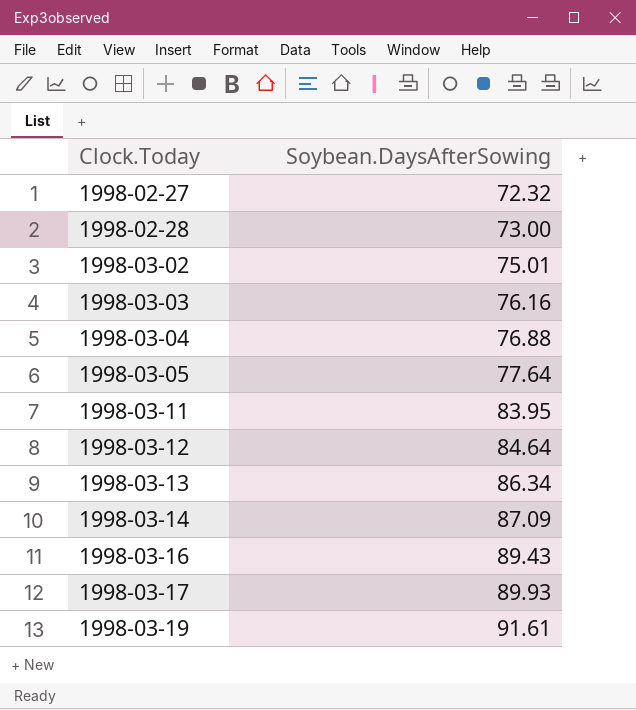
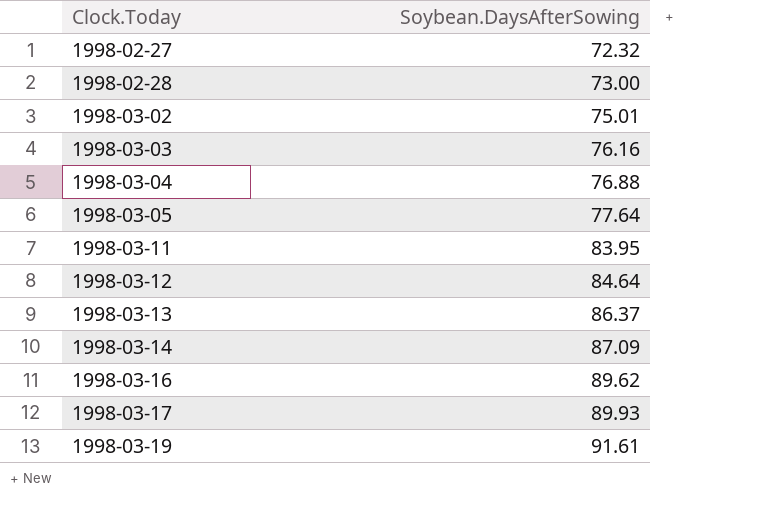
1998-03-13 | Soybean.DaysAfterSowing: 86.34 -> 86.37
1998-03-16 | Soybean.DaysAfterSowing: 89.43 -> 89.62

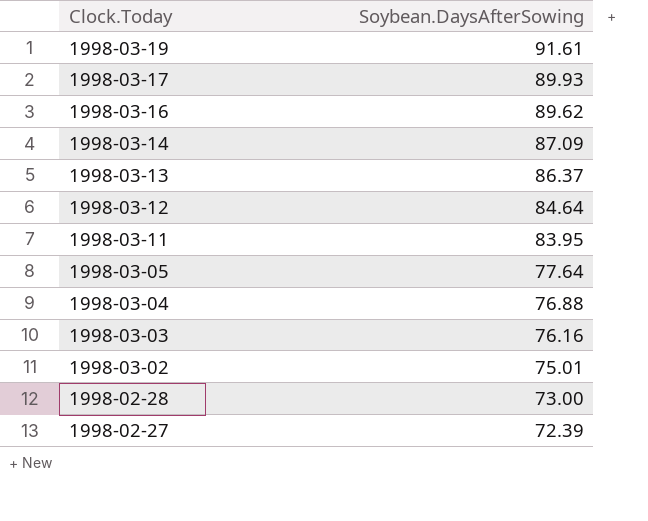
row order: Clock.Today ascending -> Clock.Today descending
1998-02-27 | Soybean.DaysAfterSowing: 72.32 -> 72.39

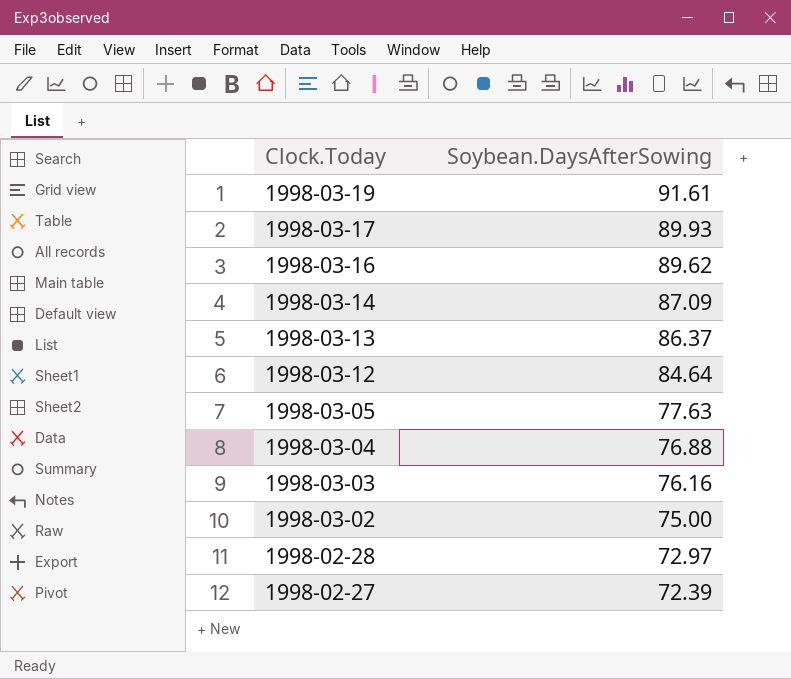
row 1998-03-11: 83.95 -> none
1998-03-05 | Soybean.DaysAfterSowing: 77.64 -> 77.63
1998-03-02 | Soybean.DaysAfterSowing: 75.01 -> 75.00
1998-02-28 | Soybean.DaysAfterSowing: 73.00 -> 72.97

